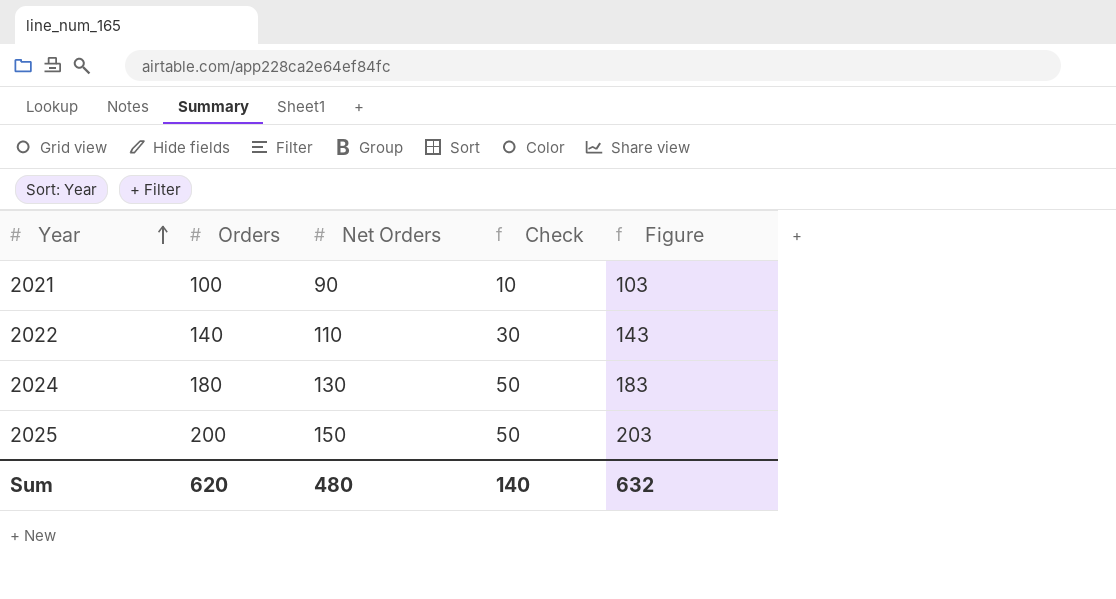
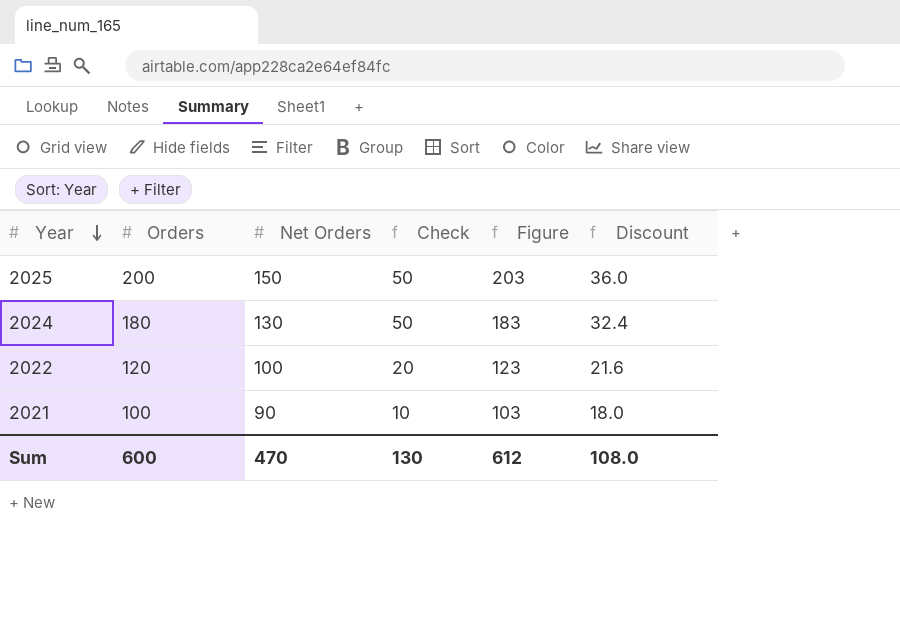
row order: Year ascending -> Year descending
column Discount | formula: none -> [Orders] * 0.18
2022 | Orders: 140 -> 120
2022 | Net Orders: 110 -> 100
2022 | Check: 30 -> 20
2022 | Figure: 143 -> 123
Sum | Orders: 620 -> 600
Sum | Net Orders: 480 -> 470
Sum | Check: 140 -> 130
Sum | Figure: 632 -> 612

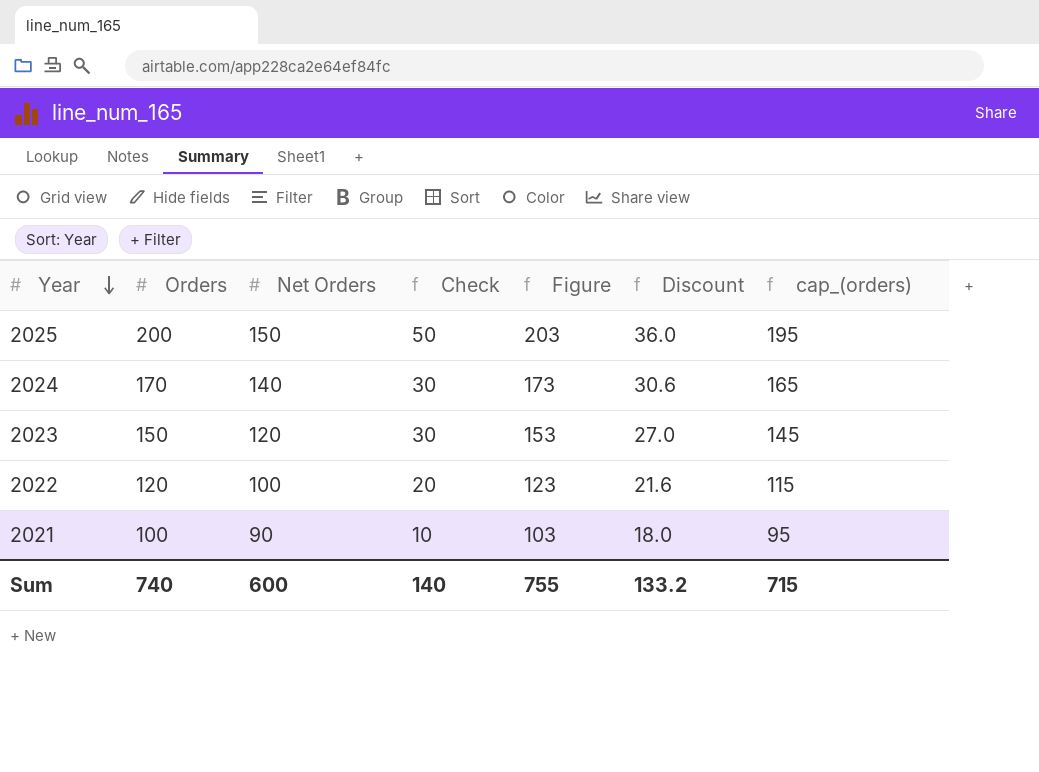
column cap_(orders) | formula: none -> [Orders] - 5
2024 | Orders: 180 -> 170
2024 | Net Orders: 130 -> 140
2024 | Check: 50 -> 30
2024 | Figure: 183 -> 173
2024 | Discount: 32.4 -> 30.6
row 2023: none -> 150 | 120 | 30 | 153 | 27.0 | 145
Sum | Orders: 600 -> 740
Sum | Net Orders: 470 -> 600
Sum | Check: 130 -> 140
Sum | Figure: 612 -> 755
Sum | Discount: 108.0 -> 133.2

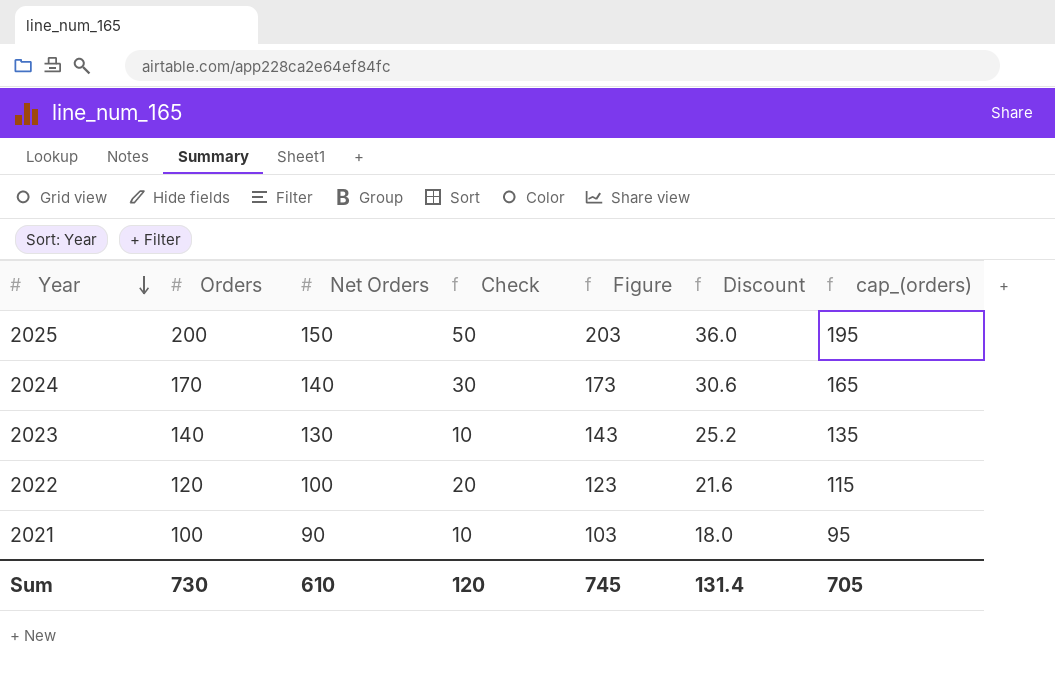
2023 | Orders: 150 -> 140
2023 | Net Orders: 120 -> 130
2023 | Check: 30 -> 10
2023 | Figure: 153 -> 143
2023 | Discount: 27.0 -> 25.2
2023 | cap_(orders): 145 -> 135
Sum | Orders: 740 -> 730
Sum | Net Orders: 600 -> 610
Sum | Check: 140 -> 120
Sum | Figure: 755 -> 745
Sum | Discount: 133.2 -> 131.4
Sum | cap_(orders): 715 -> 705

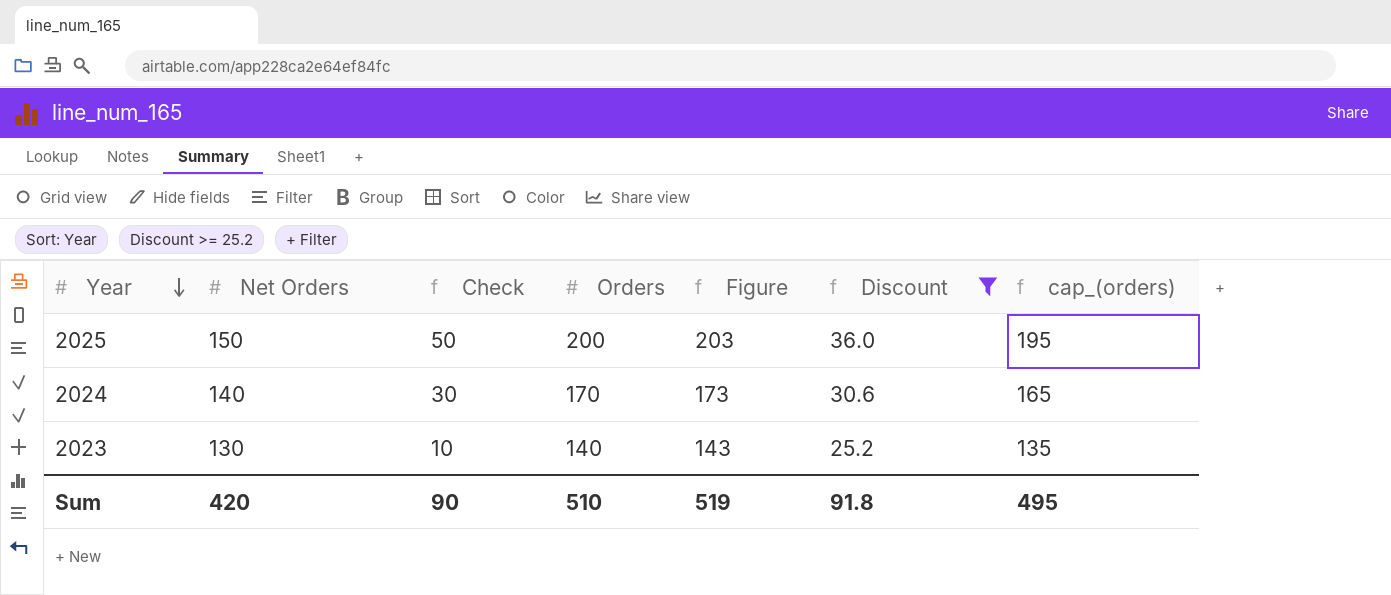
filter: none -> Discount >= 25.2
column Orders | position: 2 -> 4
Sum | Net Orders: 610 -> 420
Sum | Check: 120 -> 90
Sum | Orders: 730 -> 510
Sum | Figure: 745 -> 519
Sum | Discount: 131.4 -> 91.8
Sum | cap_(orders): 705 -> 495

